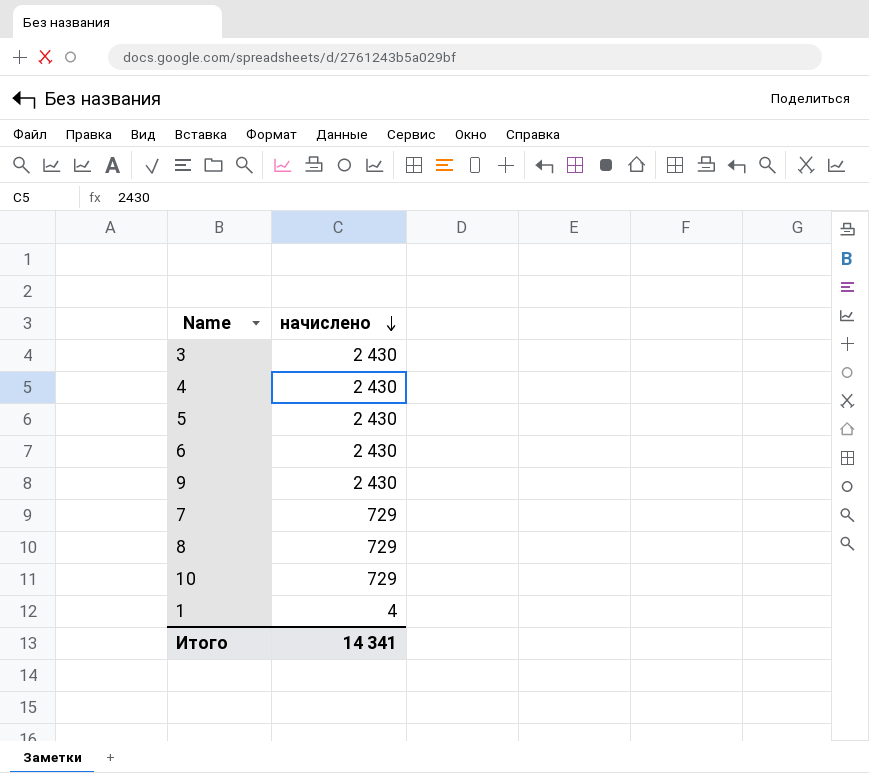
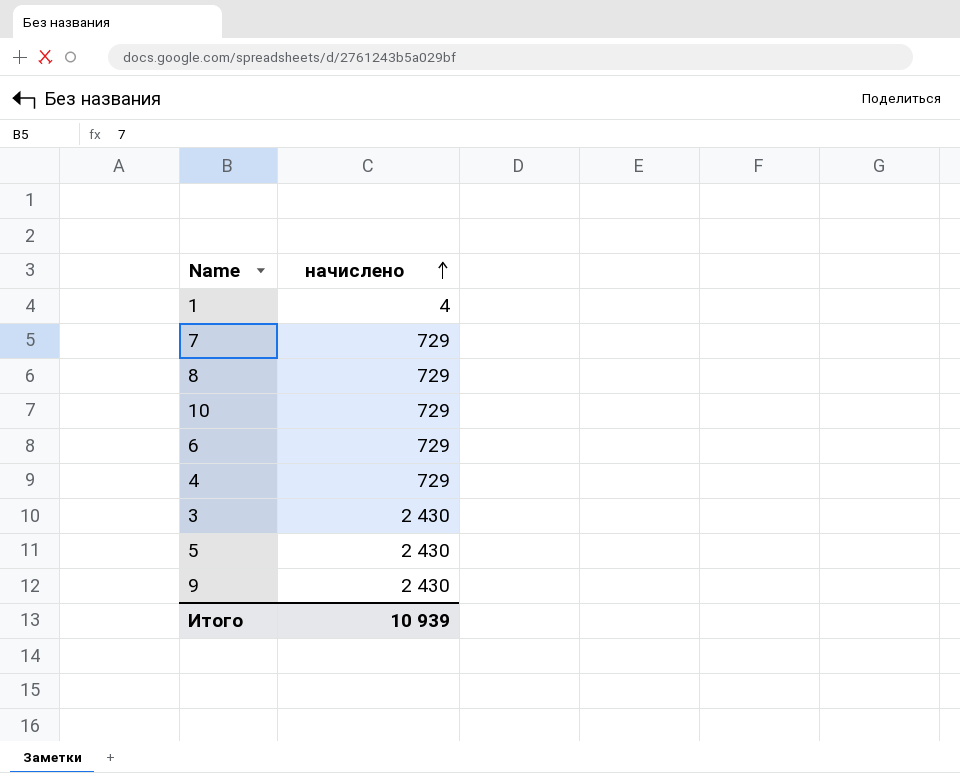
row order: начислено descending -> начислено ascending
6 | начислено: 2 430 -> 729
4 | начислено: 2 430 -> 729
Итого | начислено: 14 341 -> 10 939

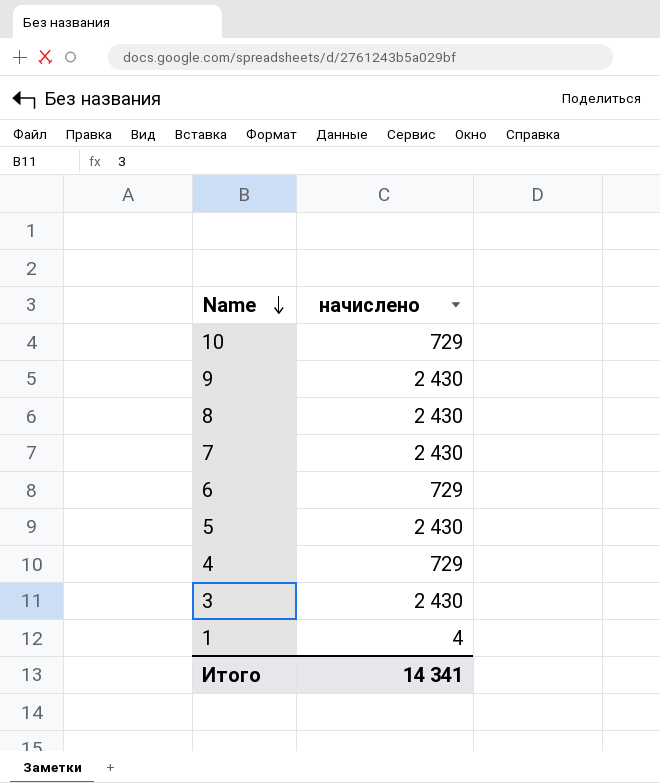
row order: начислено ascending -> Name descending
8 | начислено: 729 -> 2 430
7 | начислено: 729 -> 2 430
Итого | начислено: 10 939 -> 14 341

